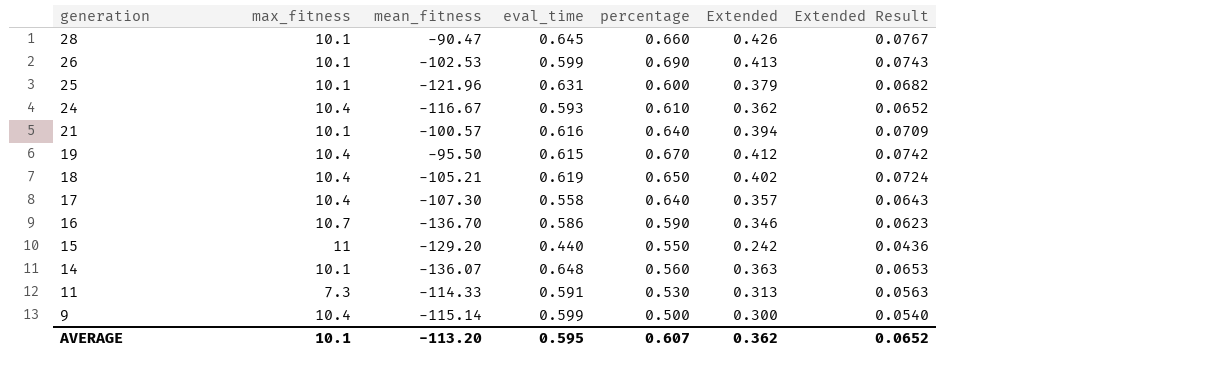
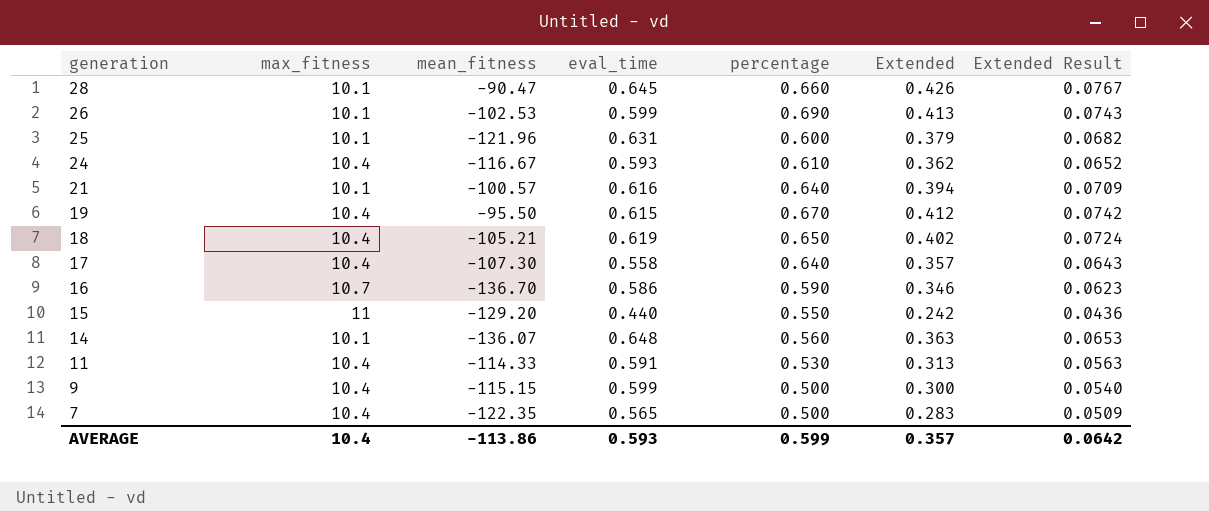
11 | max_fitness: 7.3 -> 10.4
9 | mean_fitness: -115.14 -> -115.15
row 7: none -> 10.4 | -122.35 | 0.565 | 0.500 | 0.283 | 0.0509
AVERAGE | max_fitness: 10.1 -> 10.4
AVERAGE | mean_fitness: -113.20 -> -113.86
AVERAGE | eval_time: 0.595 -> 0.593
AVERAGE | percentage: 0.607 -> 0.599
AVERAGE | Extended: 0.362 -> 0.357
AVERAGE | Extended Result: 0.0652 -> 0.0642

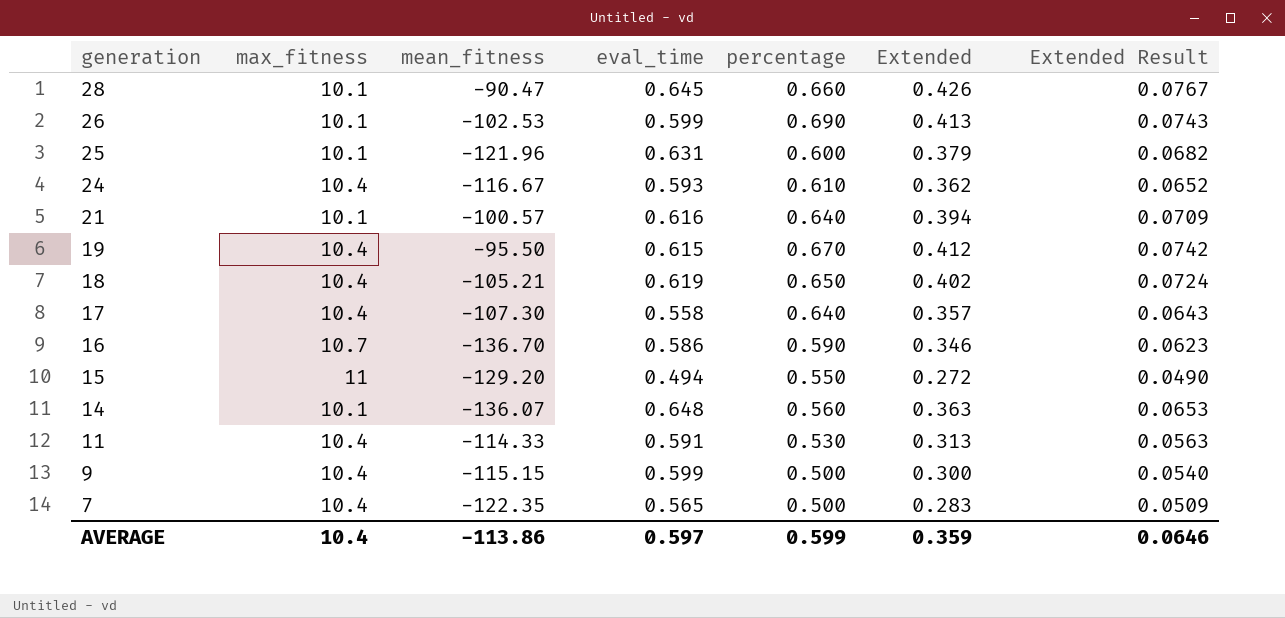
15 | eval_time: 0.440 -> 0.494
15 | Extended: 0.242 -> 0.272
15 | Extended Result: 0.0436 -> 0.0490
AVERAGE | eval_time: 0.593 -> 0.597
AVERAGE | Extended: 0.357 -> 0.359
AVERAGE | Extended Result: 0.0642 -> 0.0646

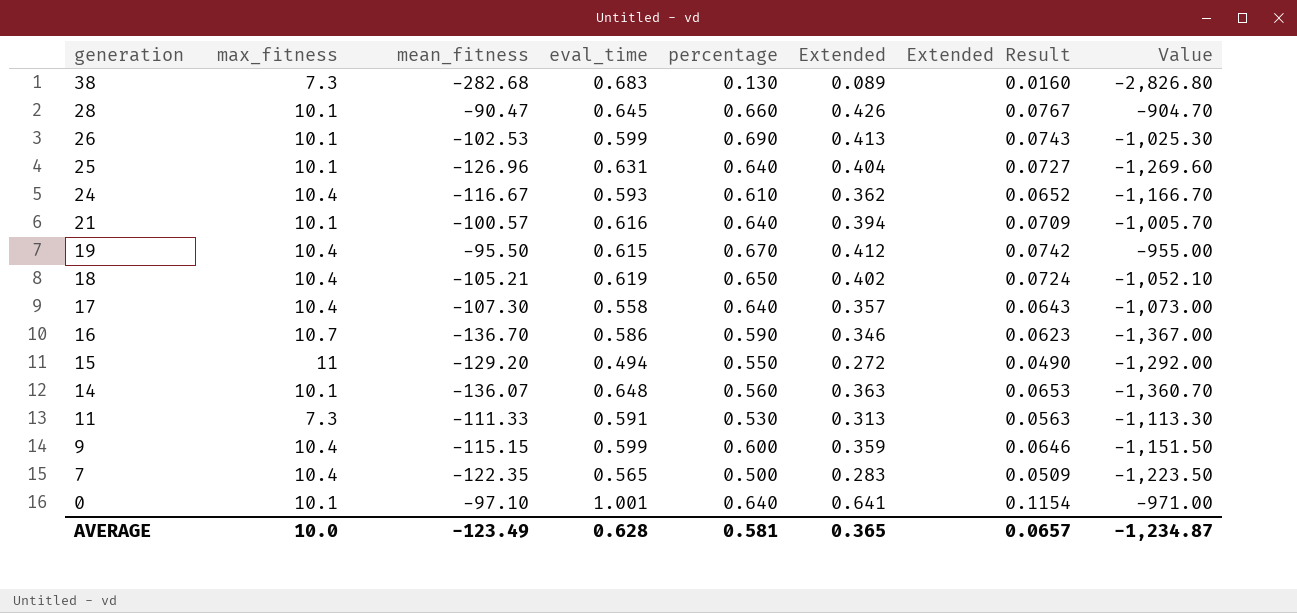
column Value | formula: none -> [mean_fitness] * 10
row 38: none -> 7.3 | -282.68 | 0.683 | 0.130 | 0.089 | 0.0160 | -2,826.80
25 | mean_fitness: -121.96 -> -126.96
25 | percentage: 0.600 -> 0.640
25 | Extended: 0.379 -> 0.404
25 | Extended Result: 0.0682 -> 0.0727
11 | max_fitness: 10.4 -> 7.3
11 | mean_fitness: -114.33 -> -111.33
9 | percentage: 0.500 -> 0.600
9 | Extended: 0.300 -> 0.359
9 | Extended Result: 0.0540 -> 0.0646
row 0: none -> 10.1 | -97.10 | 1.001 | 0.640 | 0.641 | 0.1154 | -971.00
AVERAGE | max_fitness: 10.4 -> 10.0
AVERAGE | mean_fitness: -113.86 -> -123.49
AVERAGE | eval_time: 0.597 -> 0.628
AVERAGE | percentage: 0.599 -> 0.581
AVERAGE | Extended: 0.359 -> 0.365
AVERAGE | Extended Result: 0.0646 -> 0.0657

